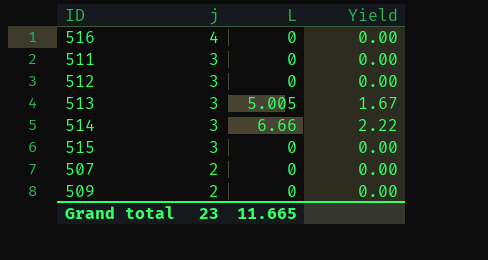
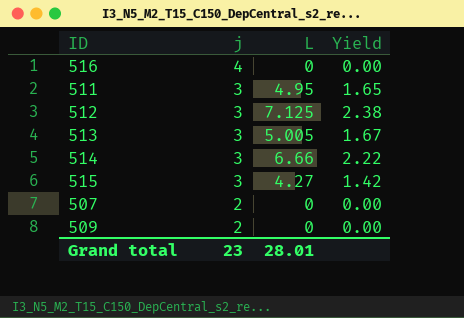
511 | L: 0 -> 4.95
511 | Yield: 0.00 -> 1.65
512 | L: 0 -> 7.125
512 | Yield: 0.00 -> 2.38
515 | L: 0 -> 4.27
515 | Yield: 0.00 -> 1.42
Grand total | L: 11.665 -> 28.01

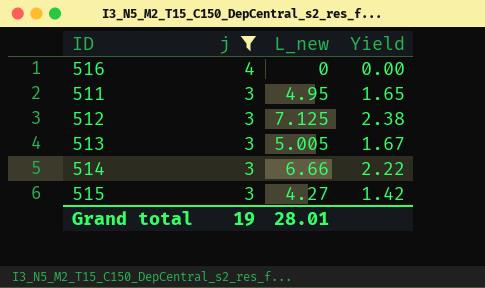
filter: none -> j != 2
column name: L -> L_new
Grand total | j: 23 -> 19

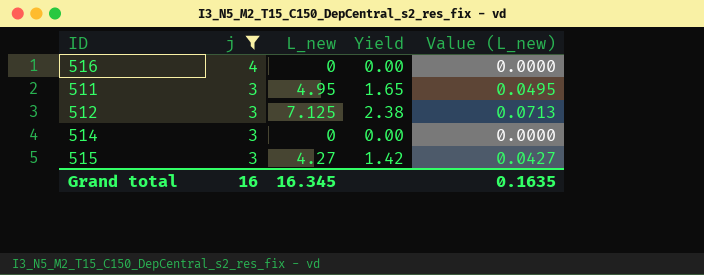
column Value (L_new) | formula: none -> [L_new] * 0.01
row 513: 3 | 5.005 | 1.67 -> none
514 | L_new: 6.66 -> 0
514 | Yield: 2.22 -> 0.00
Grand total | j: 19 -> 16
Grand total | L_new: 28.01 -> 16.345

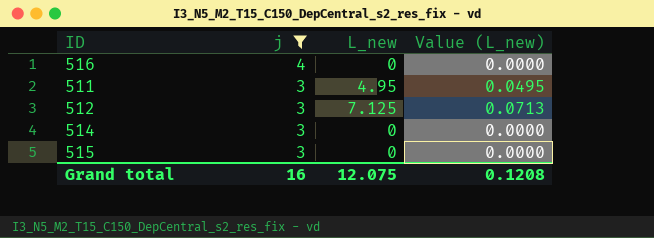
column Yield | formula: [L_new] / [j] -> none
515 | L_new: 4.27 -> 0
515 | Value (L_new): 0.0427 -> 0.0000
Grand total | L_new: 16.345 -> 12.075
Grand total | Value (L_new): 0.1635 -> 0.1208

